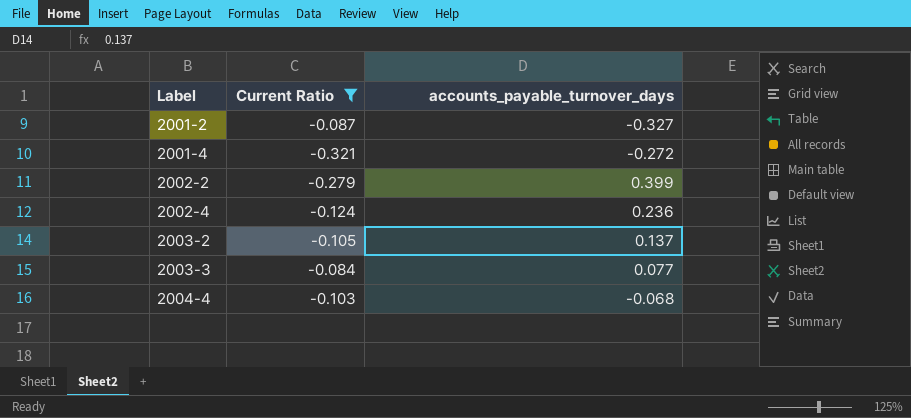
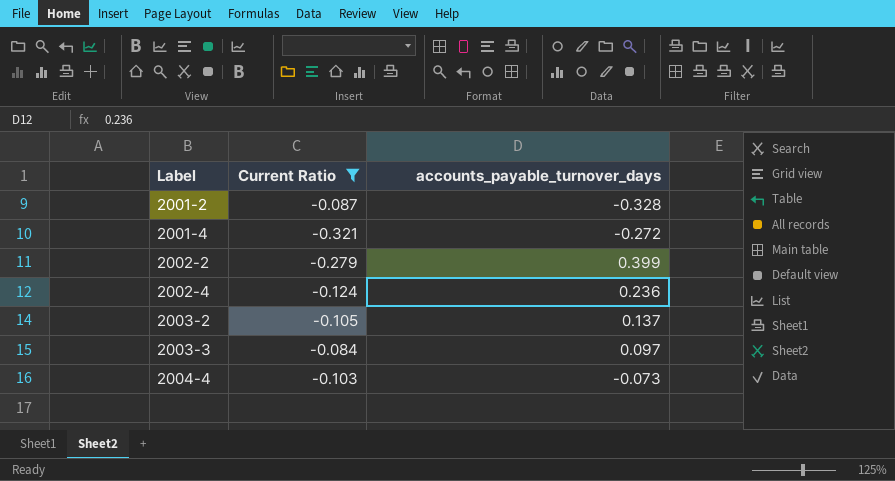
2001-2 | accounts_payable_turnover_days: -0.327 -> -0.328
2003-3 | accounts_payable_turnover_days: 0.077 -> 0.097
2004-4 | accounts_payable_turnover_days: -0.068 -> -0.073

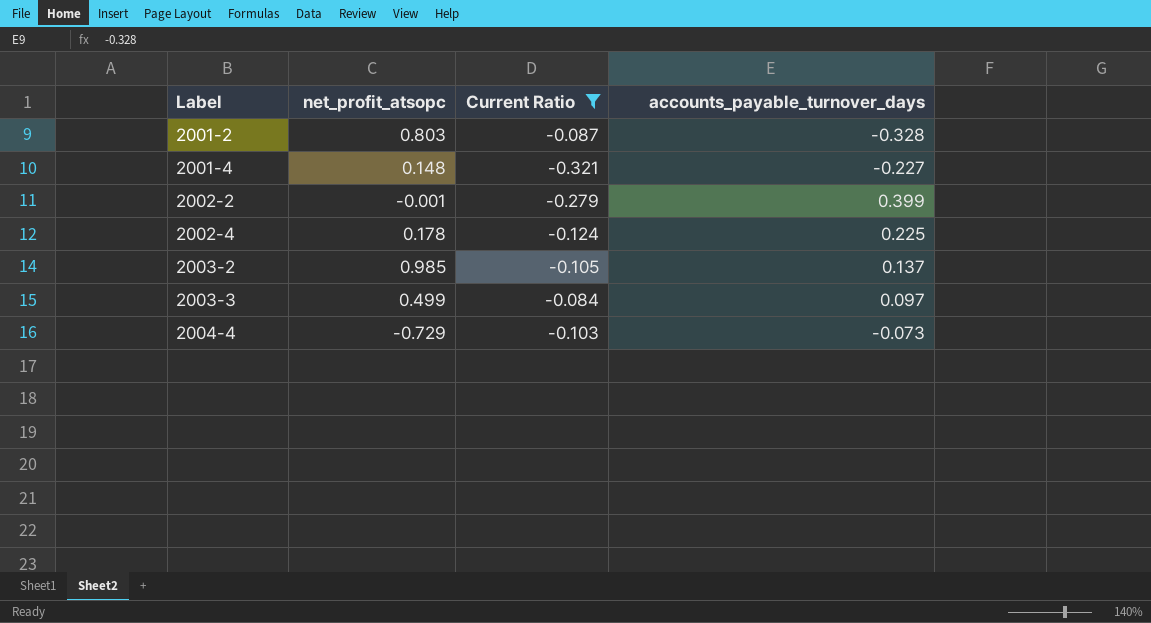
column net_profit_atsopc | position: none -> 2
2001-4 | accounts_payable_turnover_days: -0.272 -> -0.227
2002-4 | accounts_payable_turnover_days: 0.236 -> 0.225

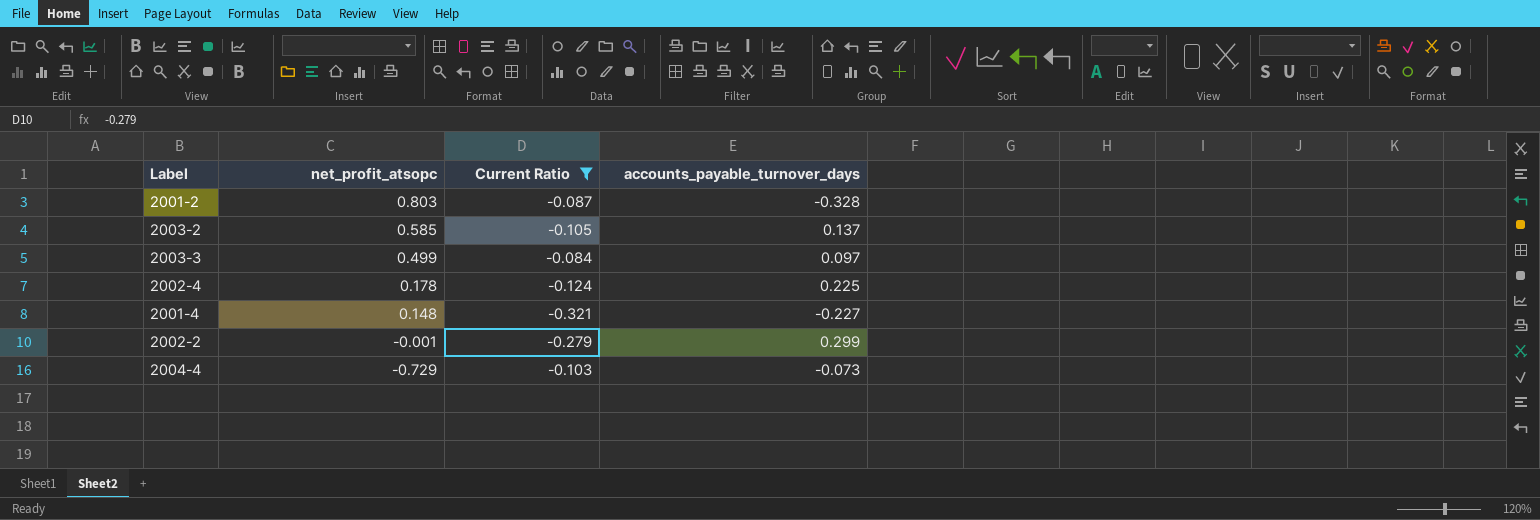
row order: Label ascending -> net_profit_atsopc descending
2003-2 | net_profit_atsopc: 0.985 -> 0.585
2002-2 | accounts_payable_turnover_days: 0.399 -> 0.299

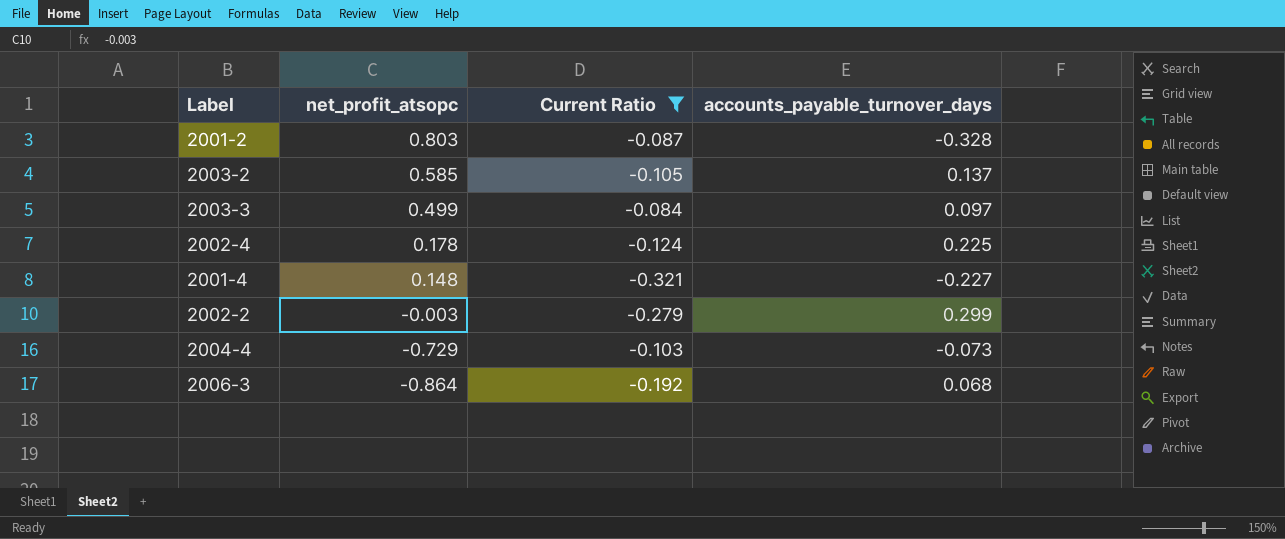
2002-2 | net_profit_atsopc: -0.001 -> -0.003
row 2006-3: none -> -0.864 | -0.192 | 0.068

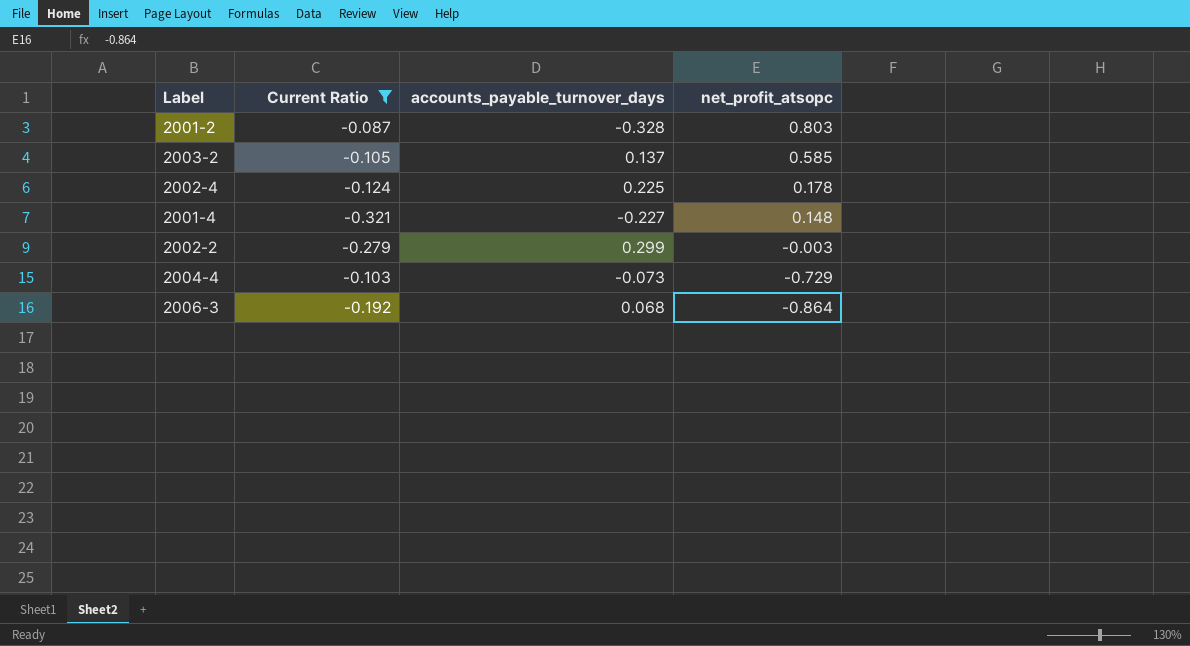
column net_profit_atsopc | position: 2 -> 4
row 2003-3: 0.499 | -0.084 | 0.097 -> none

